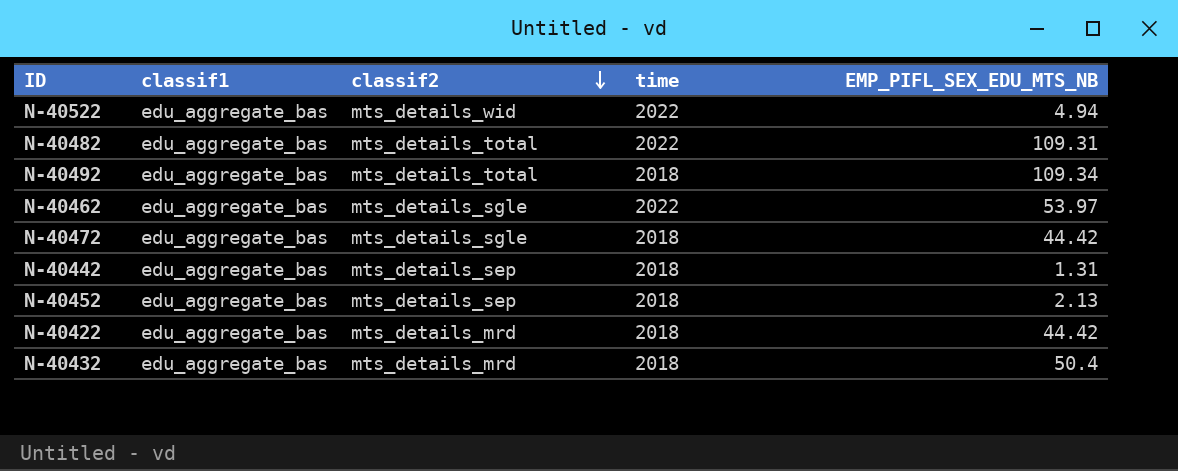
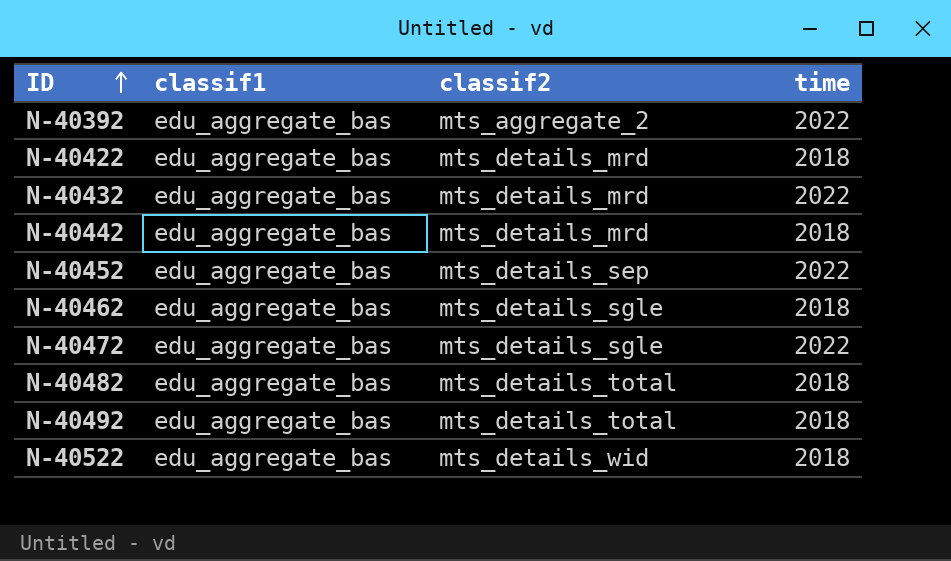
row order: classif2 descending -> ID ascending
column EMP_PIFL_SEX_EDU_MTS_NB | position: 5 -> none
row N-40392: none -> edu_aggregate_bas | mts_aggregate_2 | 2022
N-40432 | time: 2018 -> 2022
N-40442 | classif2: mts_details_sep -> mts_details_mrd
N-40452 | time: 2018 -> 2022
N-40462 | time: 2022 -> 2018
N-40472 | time: 2018 -> 2022
N-40482 | time: 2022 -> 2018
N-40522 | time: 2022 -> 2018

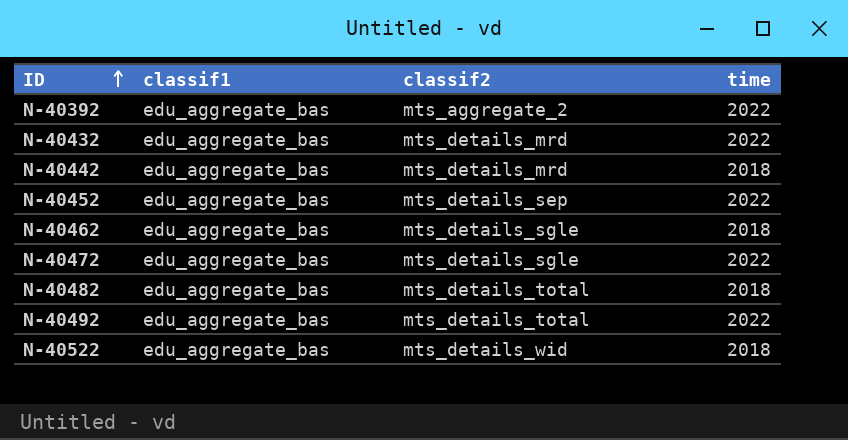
row N-40422: edu_aggregate_bas | mts_details_mrd | 2018 -> none
N-40492 | time: 2018 -> 2022

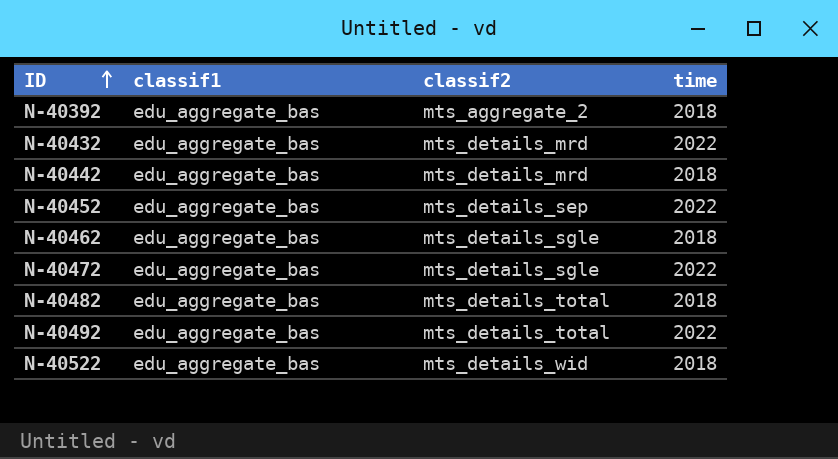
N-40392 | time: 2022 -> 2018

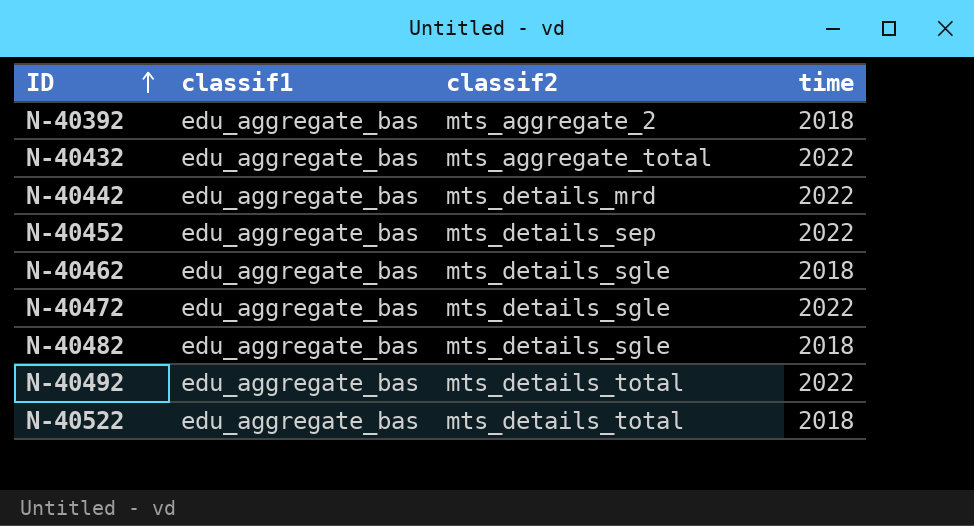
N-40432 | classif2: mts_details_mrd -> mts_aggregate_total
N-40442 | time: 2018 -> 2022
N-40482 | classif2: mts_details_total -> mts_details_sgle
N-40522 | classif2: mts_details_wid -> mts_details_total

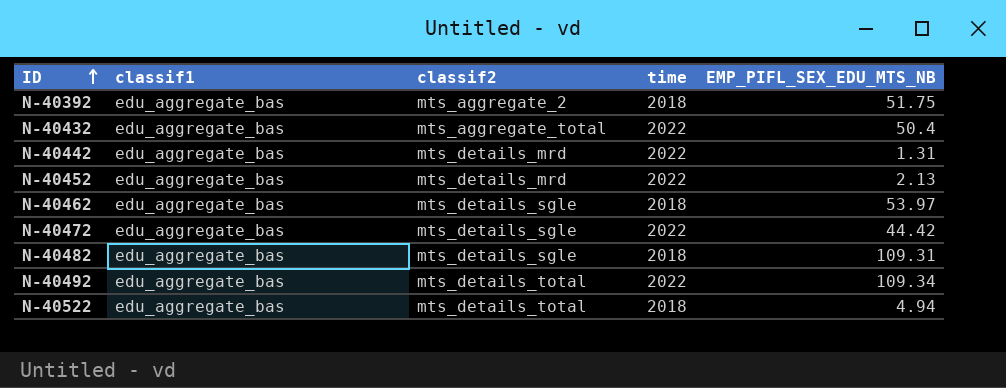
column EMP_PIFL_SEX_EDU_MTS_NB | position: none -> 5
N-40452 | classif2: mts_details_sep -> mts_details_mrd

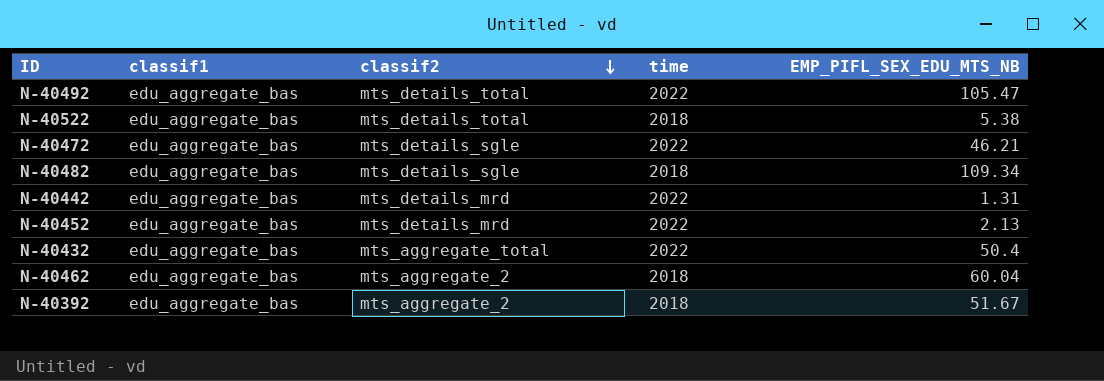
row order: ID ascending -> classif2 descending
N-40492 | EMP_PIFL_SEX_EDU_MTS_NB: 109.34 -> 105.47
N-40522 | EMP_PIFL_SEX_EDU_MTS_NB: 4.94 -> 5.38
N-40472 | EMP_PIFL_SEX_EDU_MTS_NB: 44.42 -> 46.21
N-40482 | EMP_PIFL_SEX_EDU_MTS_NB: 109.31 -> 109.34
N-40462 | classif2: mts_details_sgle -> mts_aggregate_2
N-40462 | EMP_PIFL_SEX_EDU_MTS_NB: 53.97 -> 60.04
N-40392 | EMP_PIFL_SEX_EDU_MTS_NB: 51.75 -> 51.67

